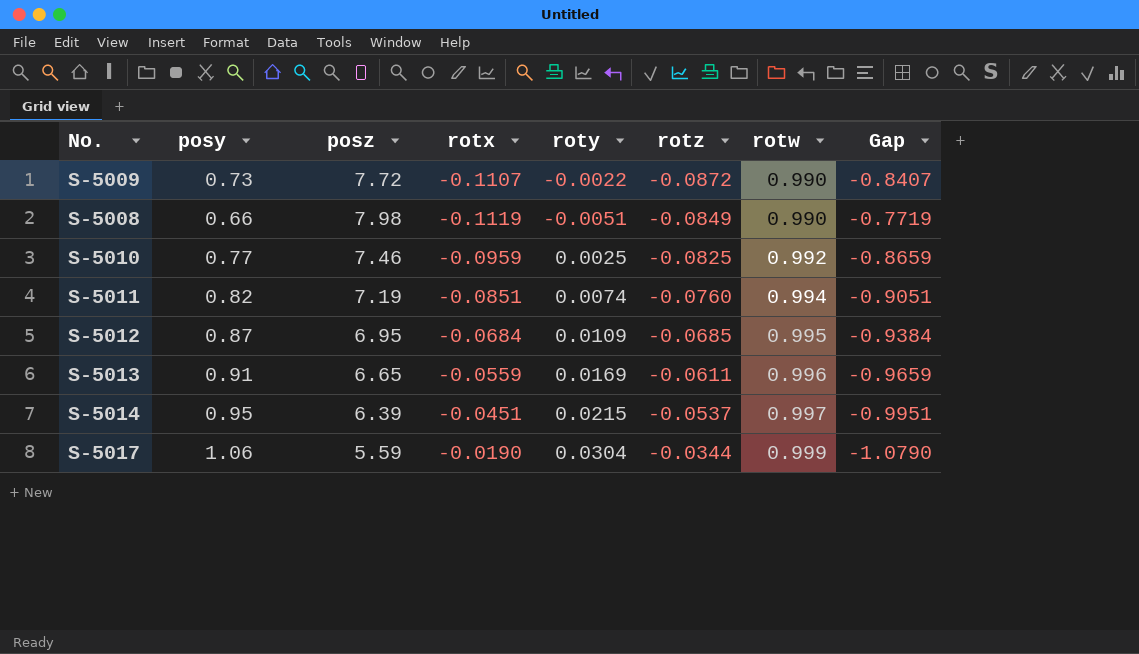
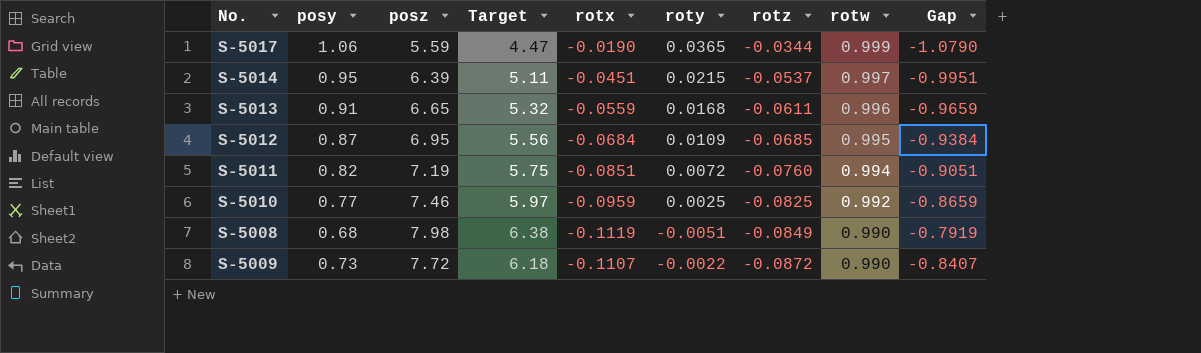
row order: rotz ascending -> rotz descending
column Target | formula: none -> [posz] * 0.8
S-5017 | roty: 0.0304 -> 0.0365
S-5013 | roty: 0.0169 -> 0.0168
S-5011 | roty: 0.0074 -> 0.0072
S-5008 | posy: 0.66 -> 0.68
S-5008 | Gap: -0.7719 -> -0.7919

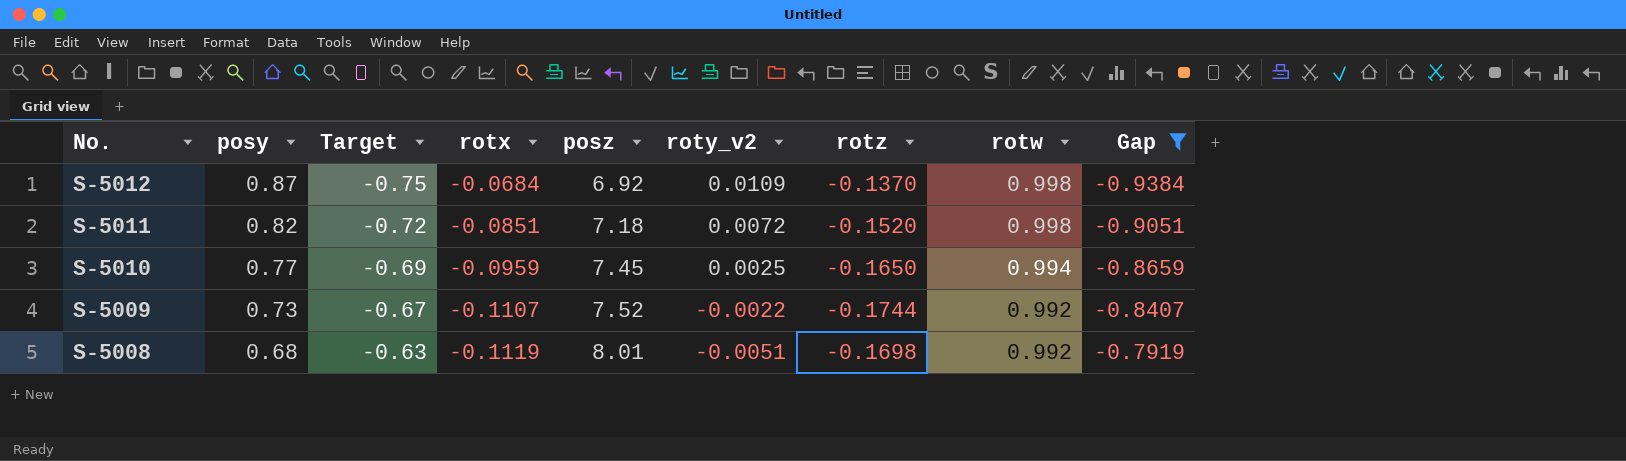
filter: none -> Gap >= -0.9384
row order: rotz descending -> No. descending
column Target | formula: [posz] * 0.8 -> [Gap] * 0.8
column posz | position: 3 -> 5
column name: roty -> roty_v2
S-5012 | posz: 6.95 -> 6.92
S-5012 | rotz: -0.0685 -> -0.1370
S-5012 | rotw: 0.995 -> 0.998
S-5011 | posz: 7.19 -> 7.18
S-5011 | rotz: -0.0760 -> -0.1520
S-5011 | rotw: 0.994 -> 0.998
S-5010 | posz: 7.46 -> 7.45
S-5010 | rotz: -0.0825 -> -0.1650
S-5010 | rotw: 0.992 -> 0.994
S-5009 | posz: 7.72 -> 7.52
S-5009 | rotz: -0.0872 -> -0.1744
S-5009 | rotw: 0.990 -> 0.992
S-5008 | posz: 7.98 -> 8.01
S-5008 | rotz: -0.0849 -> -0.1698
S-5008 | rotw: 0.990 -> 0.992

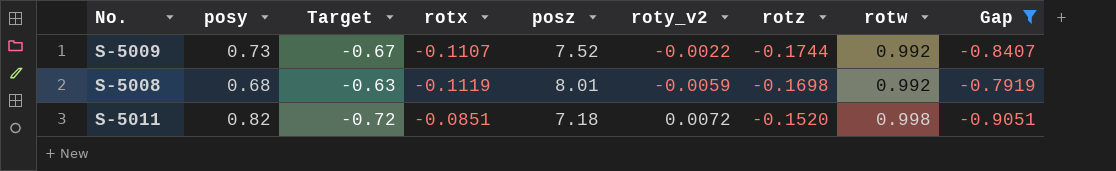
row order: No. descending -> rotz ascending
row S-5012: 0.87 | -0.75 | -0.0684 | 6.92 | 0.0109 | -0.1370 | 0.998 | -0.9384 -> none
row S-5010: 0.77 | -0.69 | -0.0959 | 7.45 | 0.0025 | -0.1650 | 0.994 | -0.8659 -> none
S-5008 | roty_v2: -0.0051 -> -0.0059

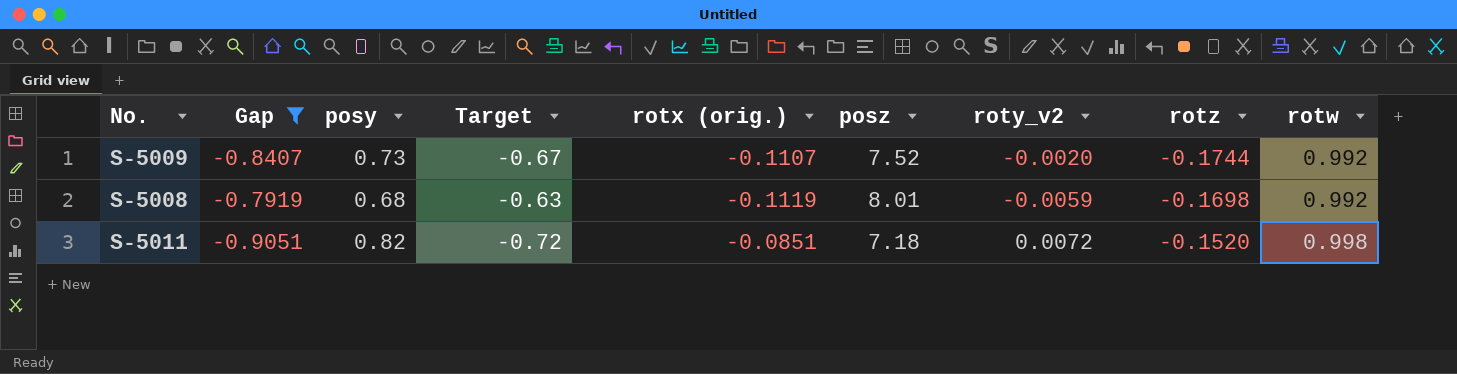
column Gap | position: 9 -> 2
column name: rotx -> rotx (orig.)
S-5009 | roty_v2: -0.0022 -> -0.0020

